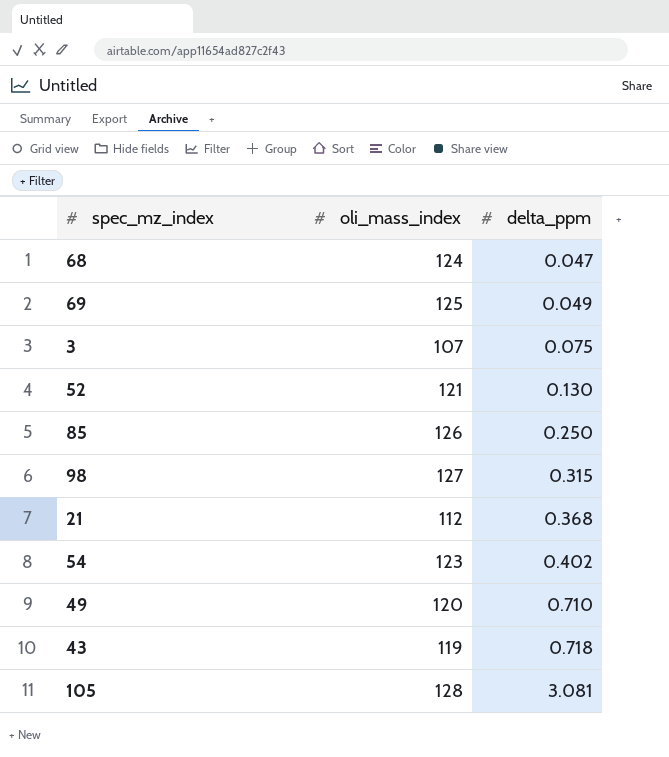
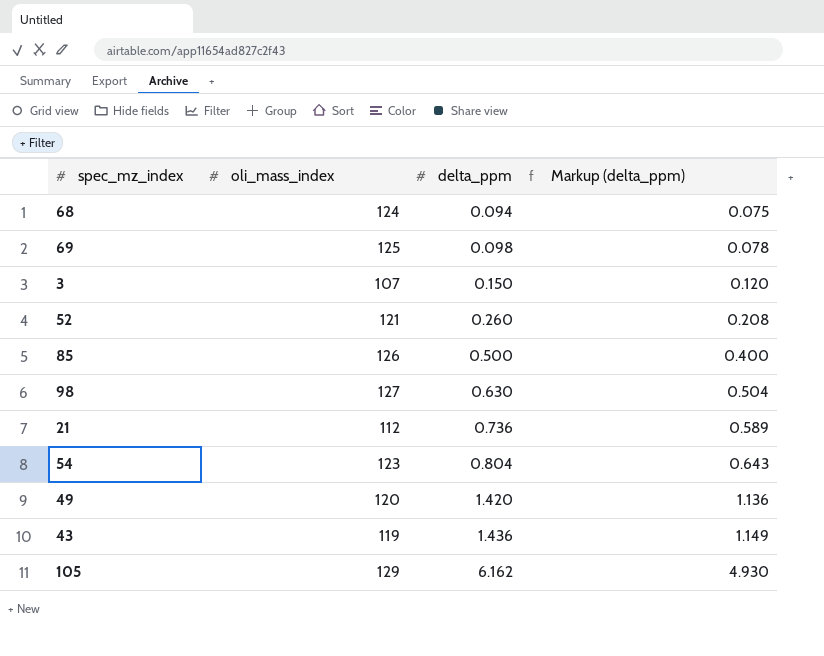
column Markup (delta_ppm) | formula: none -> [delta_ppm] * 0.8
68 | delta_ppm: 0.047 -> 0.094
69 | delta_ppm: 0.049 -> 0.098
3 | delta_ppm: 0.075 -> 0.150
52 | delta_ppm: 0.130 -> 0.260
85 | delta_ppm: 0.250 -> 0.500
98 | delta_ppm: 0.315 -> 0.630
21 | delta_ppm: 0.368 -> 0.736
54 | delta_ppm: 0.402 -> 0.804
49 | delta_ppm: 0.710 -> 1.420
43 | delta_ppm: 0.718 -> 1.436
105 | oli_mass_index: 128 -> 129
105 | delta_ppm: 3.081 -> 6.162

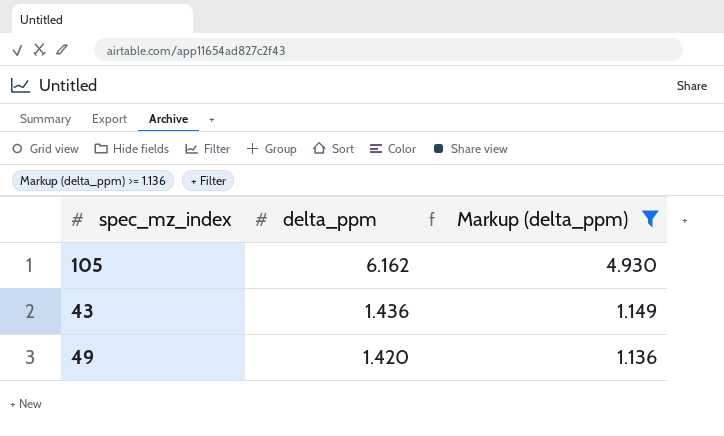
filter: none -> Markup (delta_ppm) >= 1.136
row order: delta_ppm ascending -> delta_ppm descending
column oli_mass_index | position: 2 -> none

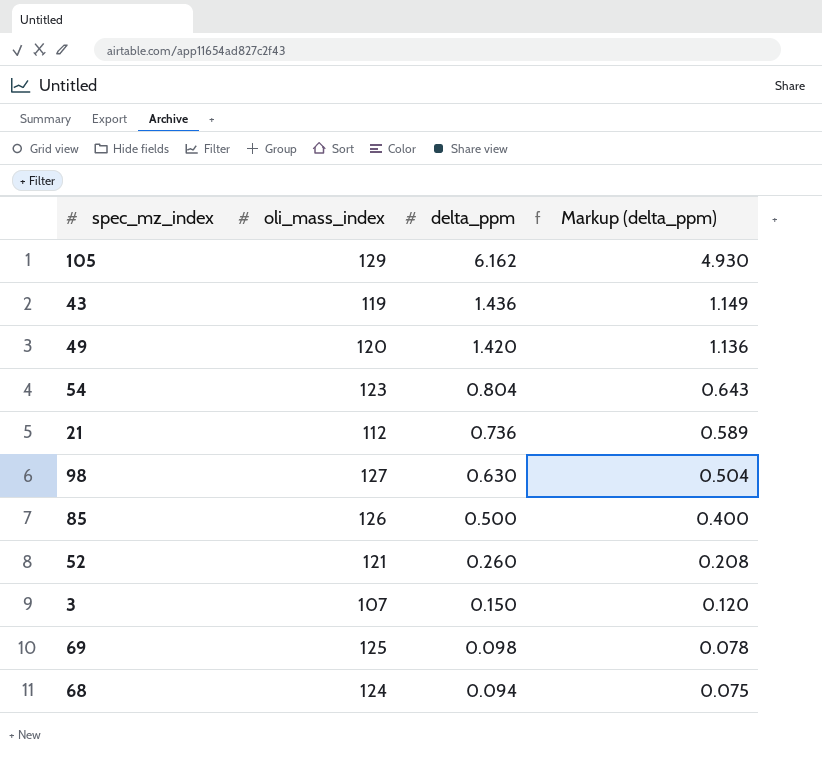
filter: Markup (delta_ppm) >= 1.136 -> none
column oli_mass_index | position: none -> 2

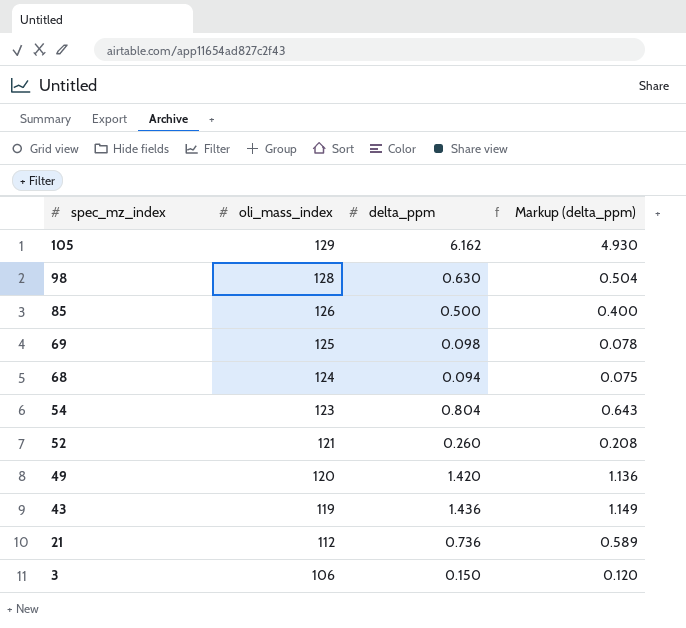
row order: delta_ppm descending -> spec_mz_index descending
98 | oli_mass_index: 127 -> 128
3 | oli_mass_index: 107 -> 106

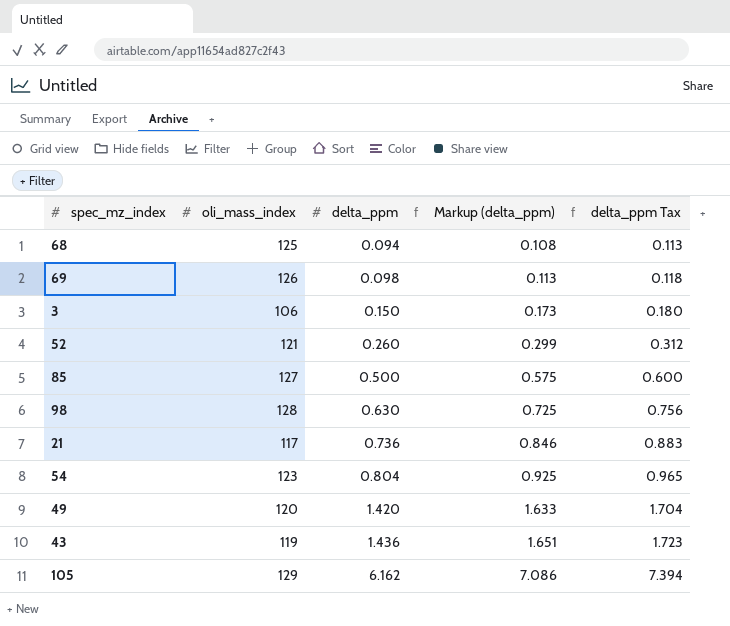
row order: spec_mz_index descending -> delta_ppm ascending
column Markup (delta_ppm) | formula: [delta_ppm] * 0.8 -> [delta_ppm] * 1.15
column delta_ppm Tax | formula: none -> [delta_ppm] * 1.2
68 | oli_mass_index: 124 -> 125
69 | oli_mass_index: 125 -> 126
85 | oli_mass_index: 126 -> 127
21 | oli_mass_index: 112 -> 117

